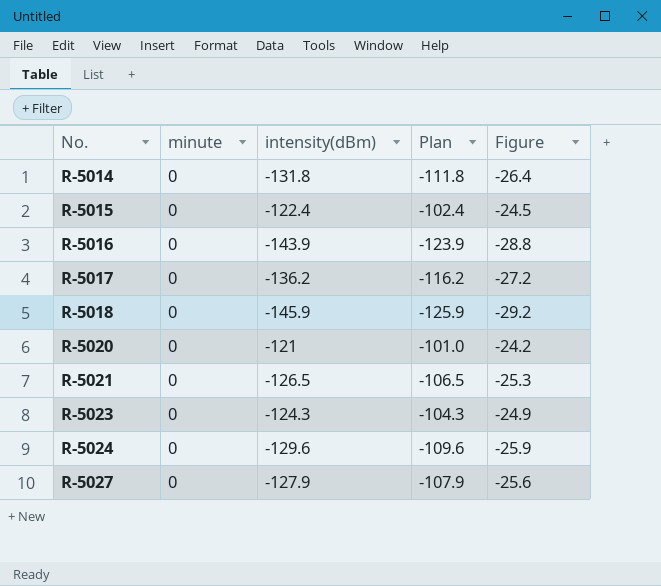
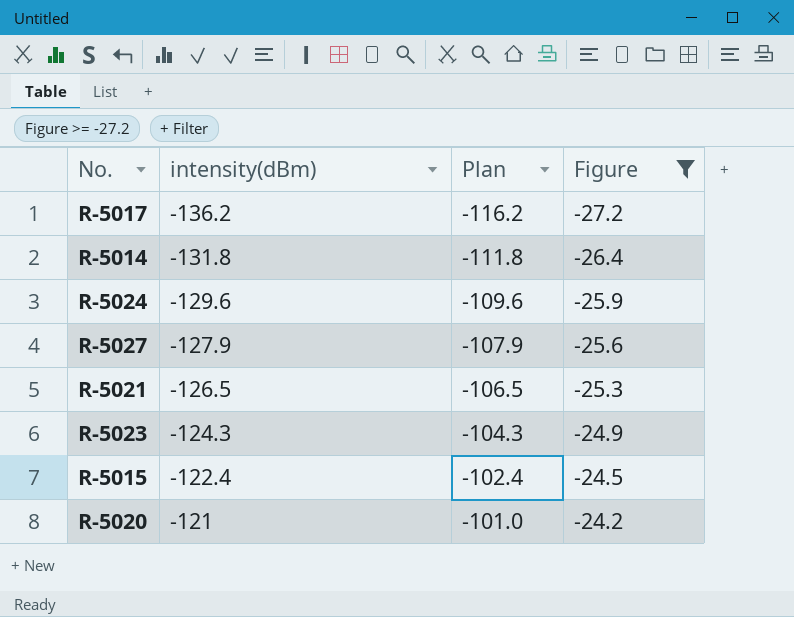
filter: none -> Figure >= -27.2
row order: No. ascending -> intensity(dBm) ascending
column minute | position: 2 -> none

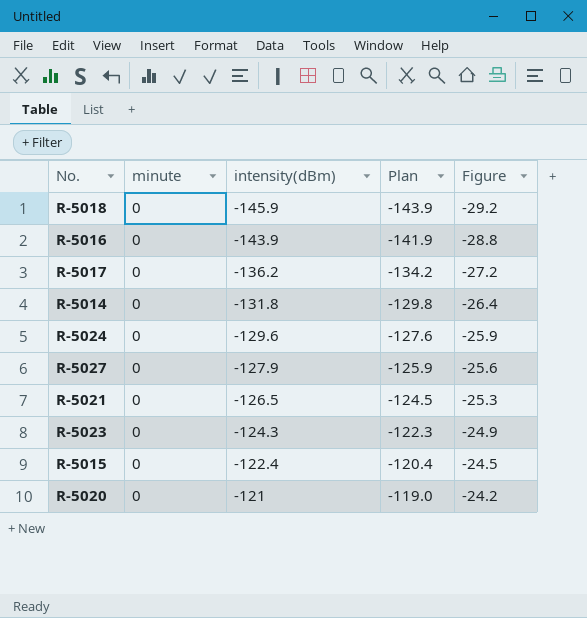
filter: Figure >= -27.2 -> none
column minute | position: none -> 2
column Plan | formula: [intensity(dBm)] + 20 -> [intensity(dBm)] + 2

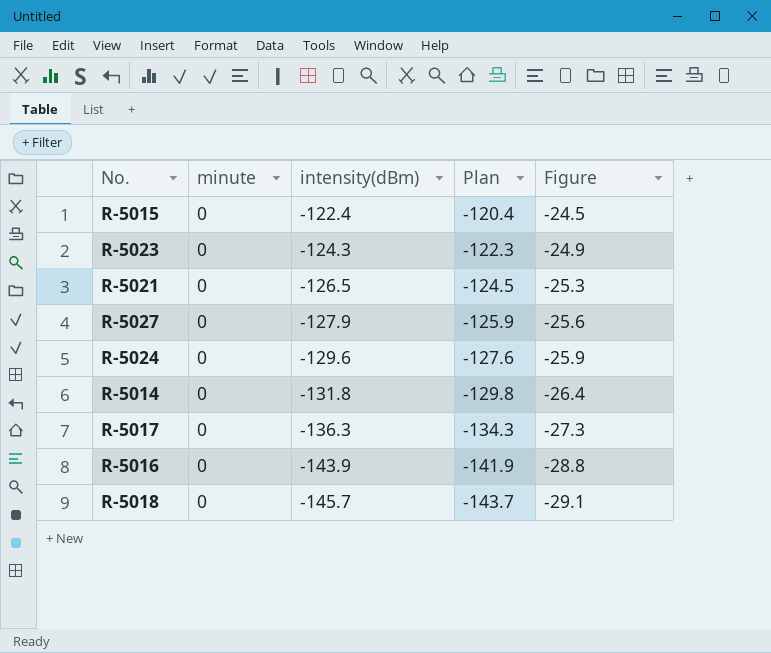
row order: intensity(dBm) ascending -> intensity(dBm) descending
row R-5020: 0 | -121 | -119.0 | -24.2 -> none
R-5017 | intensity(dBm): -136.2 -> -136.3
R-5017 | Plan: -134.2 -> -134.3
R-5017 | Figure: -27.2 -> -27.3
R-5018 | intensity(dBm): -145.9 -> -145.7
R-5018 | Plan: -143.9 -> -143.7
R-5018 | Figure: -29.2 -> -29.1

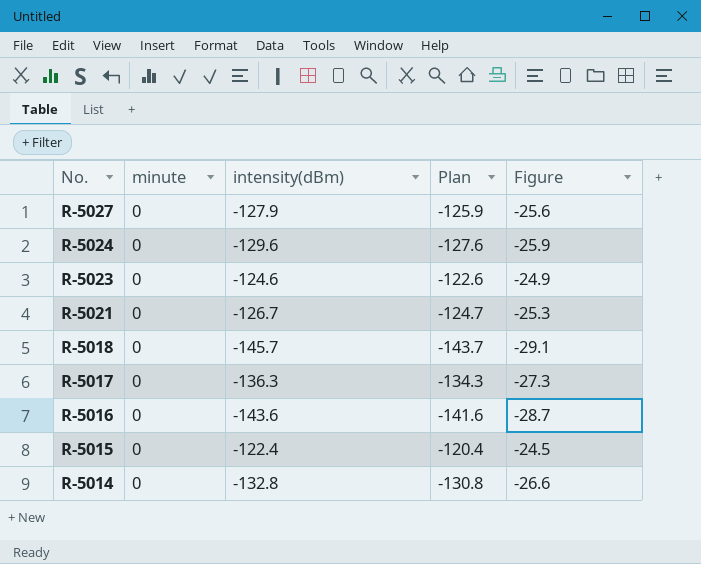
row order: intensity(dBm) descending -> No. descending
R-5023 | intensity(dBm): -124.3 -> -124.6
R-5023 | Plan: -122.3 -> -122.6
R-5021 | intensity(dBm): -126.5 -> -126.7
R-5021 | Plan: -124.5 -> -124.7
R-5016 | intensity(dBm): -143.9 -> -143.6
R-5016 | Plan: -141.9 -> -141.6
R-5016 | Figure: -28.8 -> -28.7
R-5014 | intensity(dBm): -131.8 -> -132.8
R-5014 | Plan: -129.8 -> -130.8
R-5014 | Figure: -26.4 -> -26.6

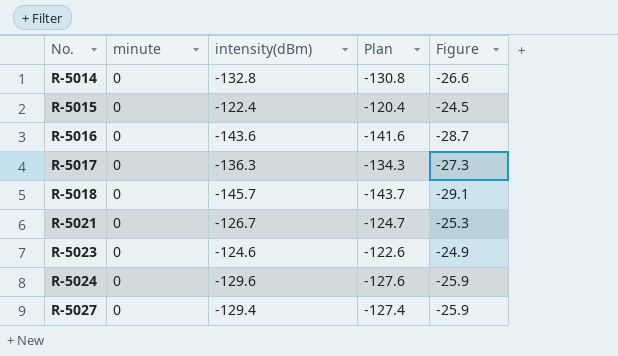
row order: No. descending -> No. ascending
R-5027 | intensity(dBm): -127.9 -> -129.4
R-5027 | Plan: -125.9 -> -127.4
R-5027 | Figure: -25.6 -> -25.9

